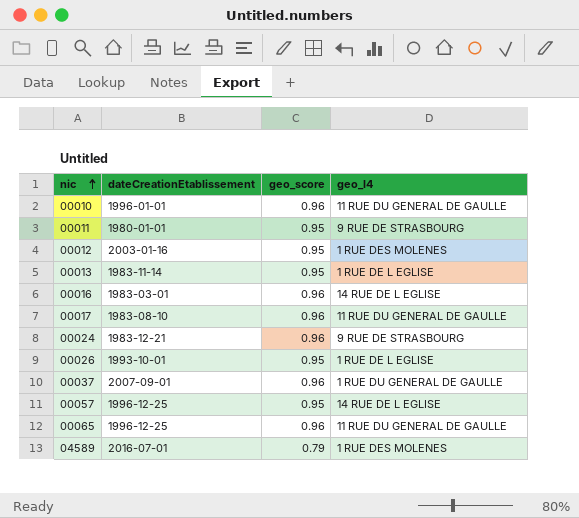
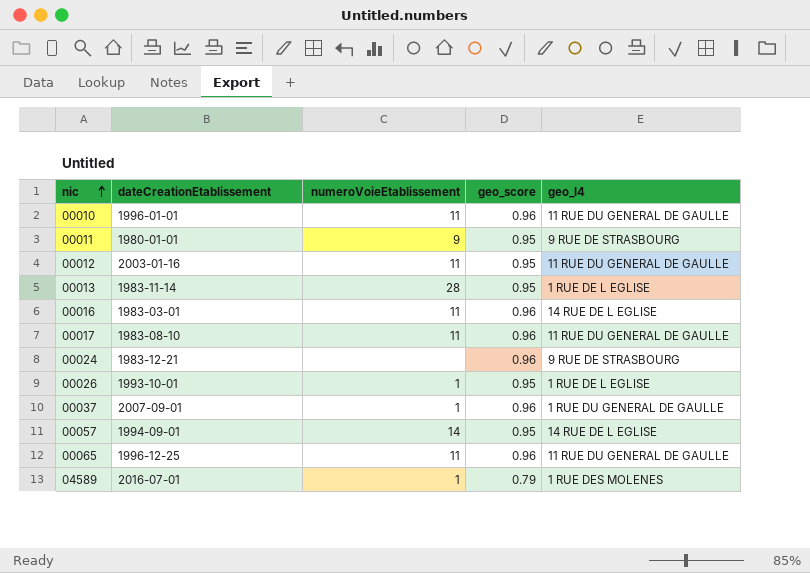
column numeroVoieEtablissement | position: none -> 3
00012 | geo_l4: 1 RUE DES MOLENES -> 11 RUE DU GENERAL DE GAULLE
00057 | dateCreationEtablissement: 1996-12-25 -> 1994-09-01

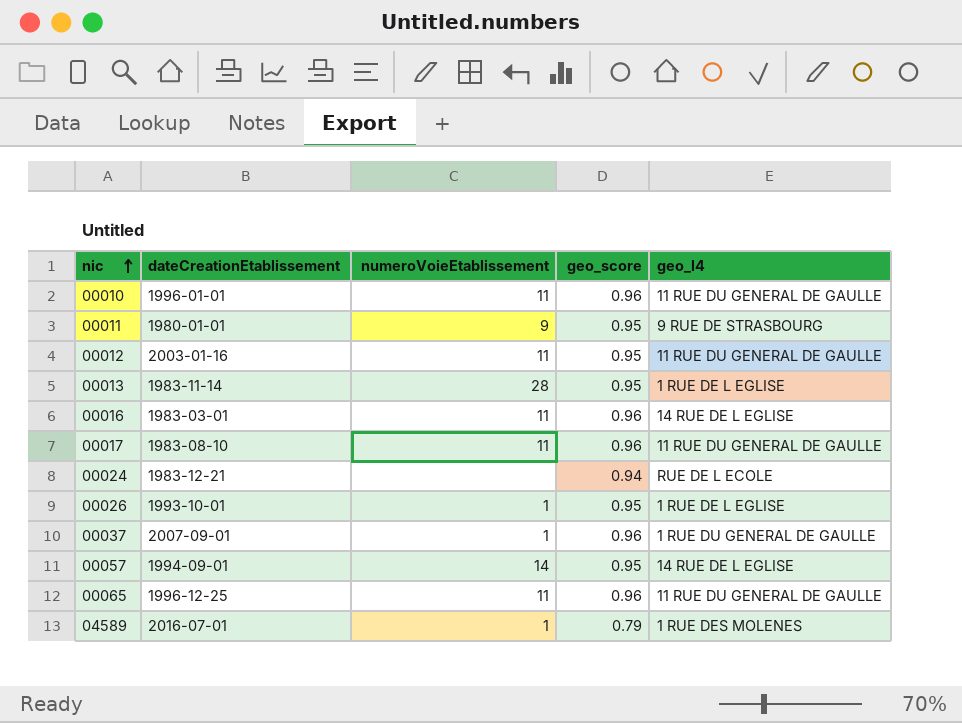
00024 | geo_score: 0.96 -> 0.94
00024 | geo_l4: 9 RUE DE STRASBOURG -> RUE DE L ECOLE

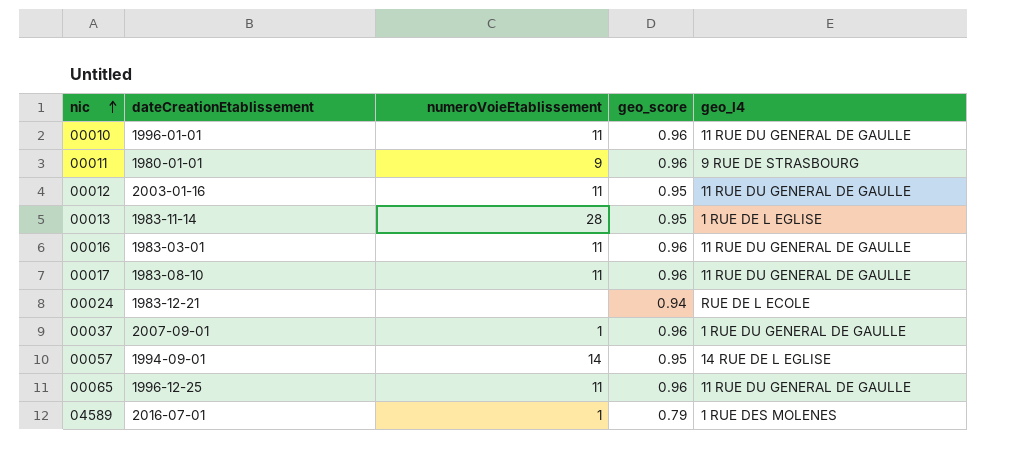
row 00026: 1993-10-01 | 1 | 0.95 | 1 RUE DE L EGLISE -> none
00011 | geo_score: 0.95 -> 0.96
00016 | geo_l4: 14 RUE DE L EGLISE -> 11 RUE DU GENERAL DE GAULLE

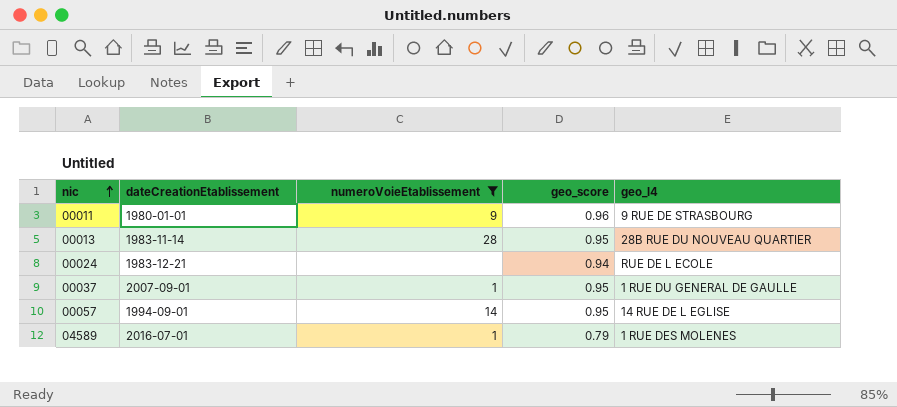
filter: none -> numeroVoieEtablissement != 11
00013 | geo_l4: 1 RUE DE L EGLISE -> 28B RUE DU NOUVEAU QUARTIER
00037 | geo_score: 0.96 -> 0.95

